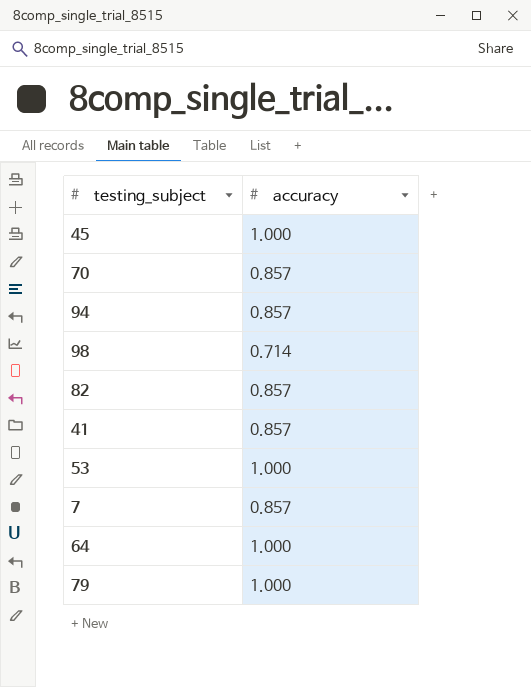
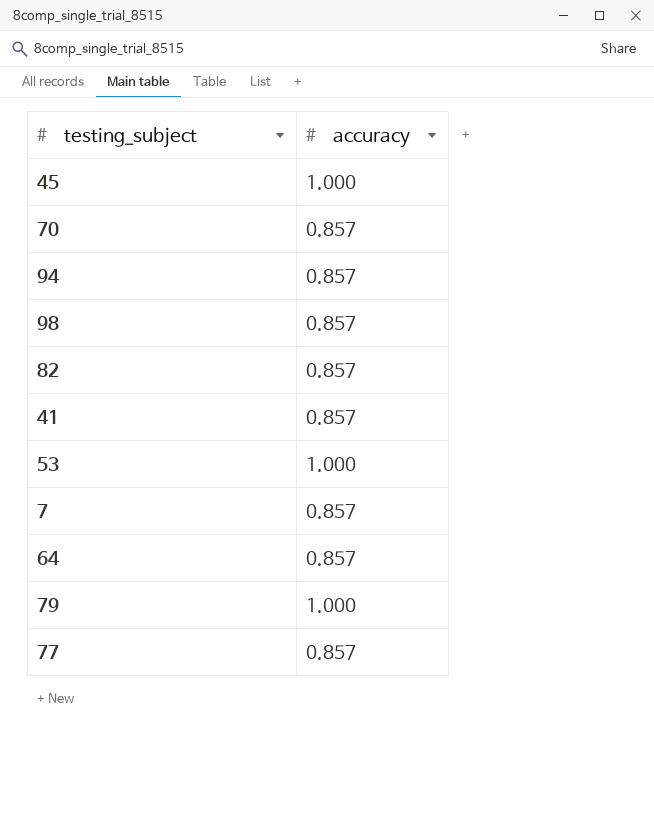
98 | accuracy: 0.714 -> 0.857
64 | accuracy: 1.000 -> 0.857
row 77: none -> 0.857

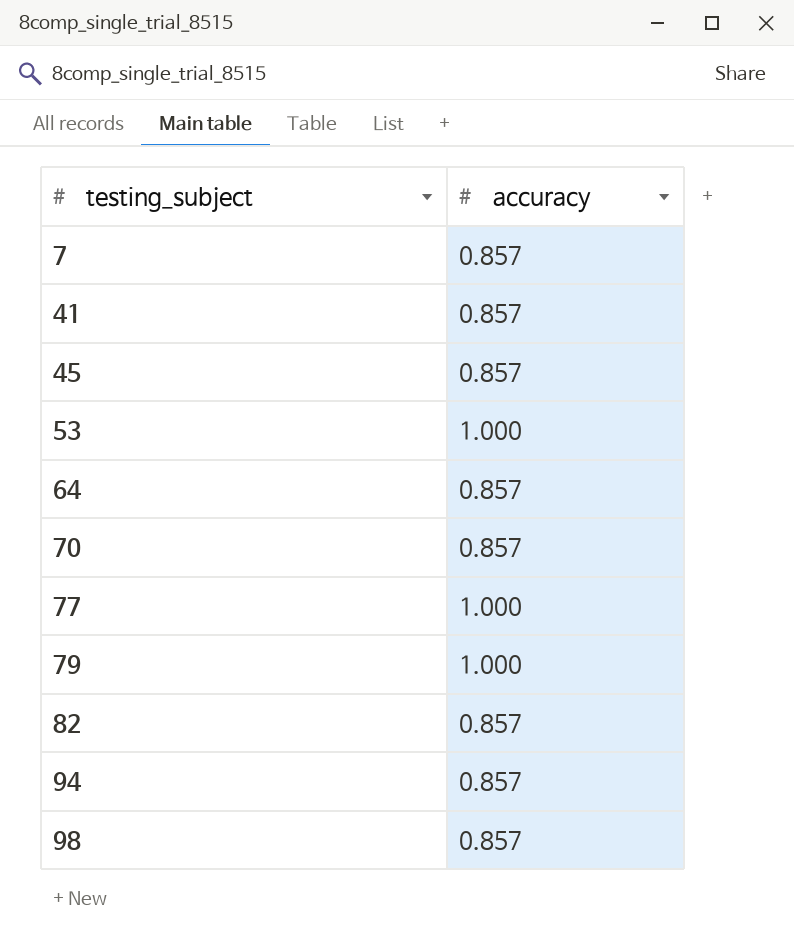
row order: none -> testing_subject ascending
45 | accuracy: 1.000 -> 0.857
77 | accuracy: 0.857 -> 1.000

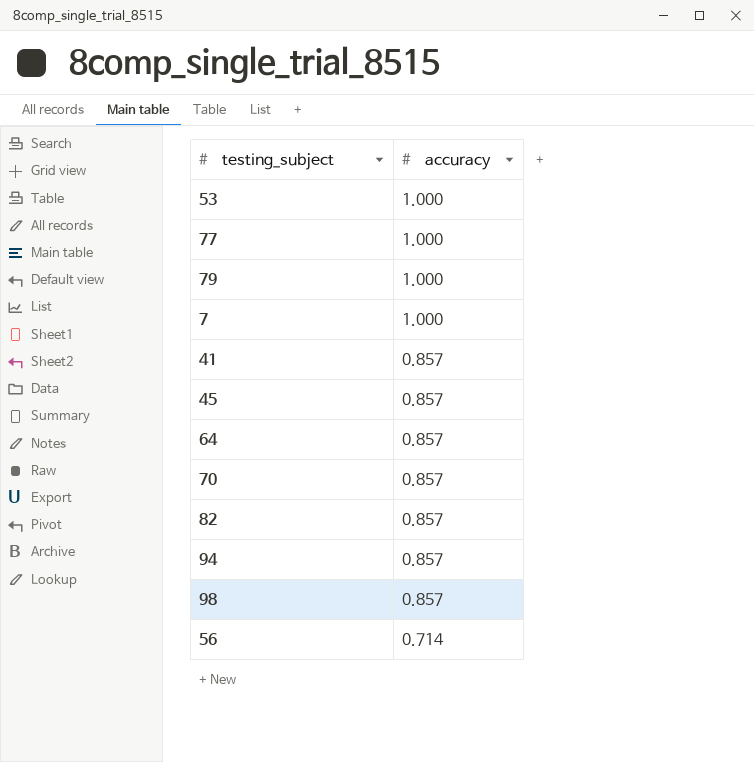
row order: testing_subject ascending -> accuracy descending
7 | accuracy: 0.857 -> 1.000
row 56: none -> 0.714

